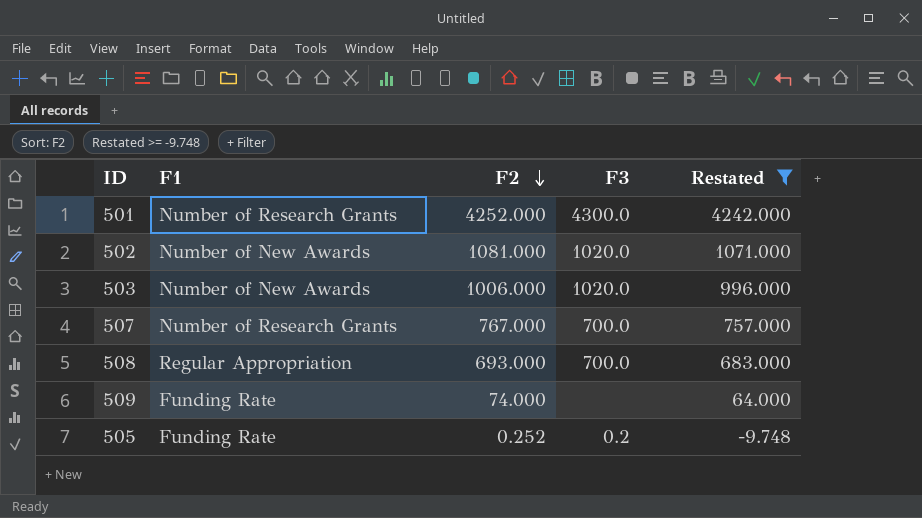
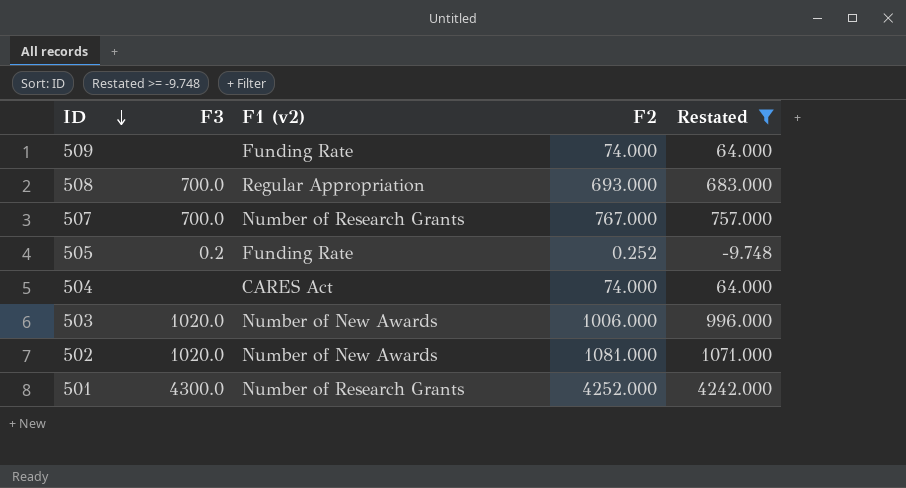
row order: F2 descending -> ID descending
column F3 | position: 4 -> 2
column name: F1 -> F1 (v2)
row 504: none -> none | CARES Act | 74.000 | 64.000

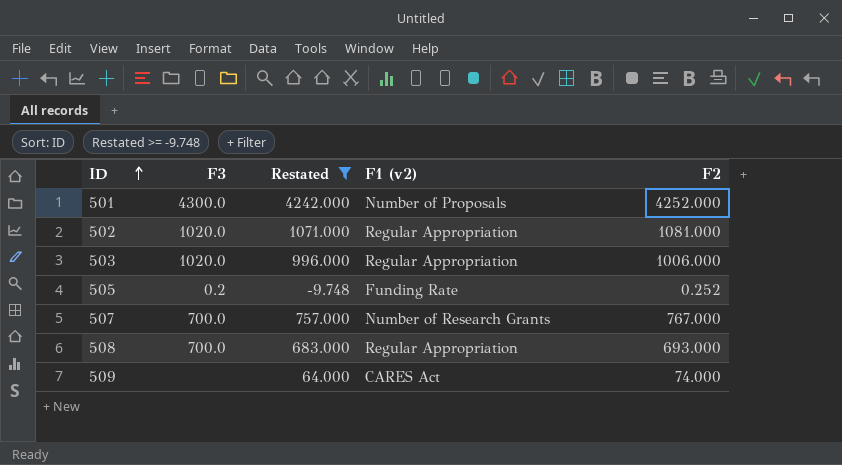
row order: ID descending -> ID ascending
column Restated | position: 5 -> 3
row 504: none | CARES Act | 74.000 | 64.000 -> none
501 | F1 (v2): Number of Research Grants -> Number of Proposals
502 | F1 (v2): Number of New Awards -> Regular Appropriation
503 | F1 (v2): Number of New Awards -> Regular Appropriation
509 | F1 (v2): Funding Rate -> CARES Act

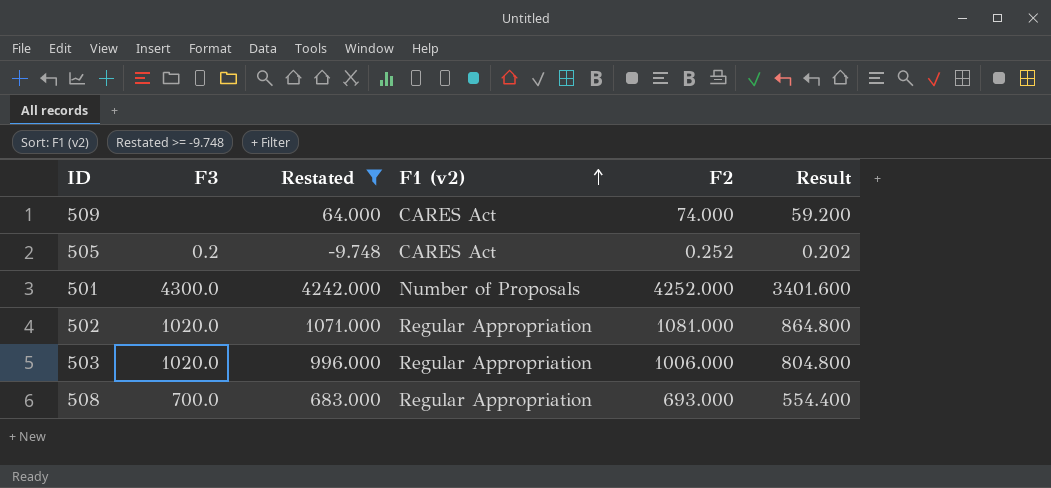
row order: ID ascending -> F1 (v2) ascending
column Result | formula: none -> [F2] * 0.8
row 507: 700.0 | 757.000 | Number of Research Grants | 767.000 -> none
505 | F1 (v2): Funding Rate -> CARES Act

